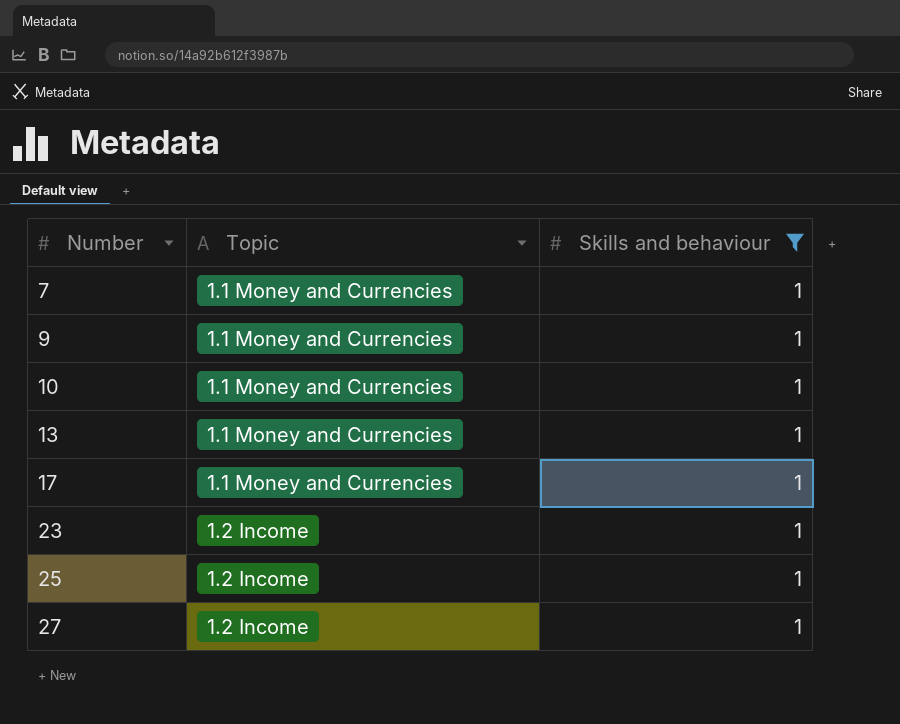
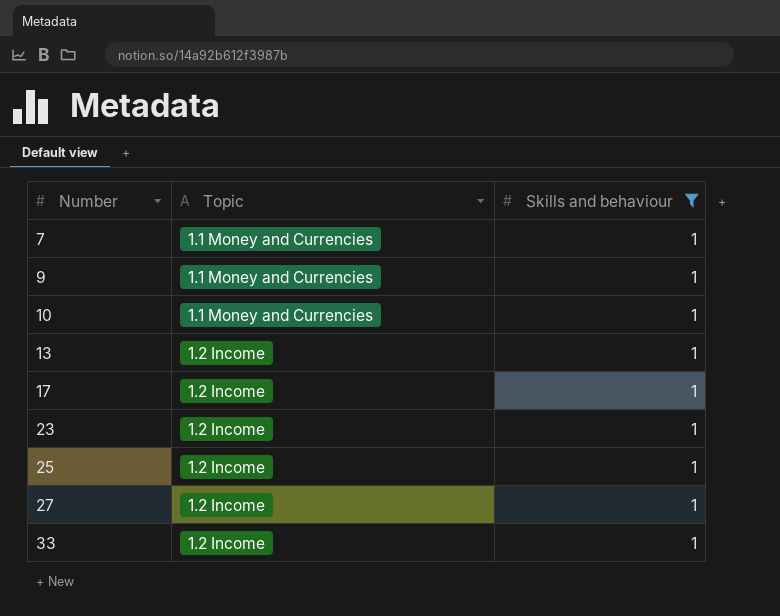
13 | Topic: 1.1 Money and Currencies -> 1.2 Income
17 | Topic: 1.1 Money and Currencies -> 1.2 Income
row 33: none -> 1.2 Income | 1

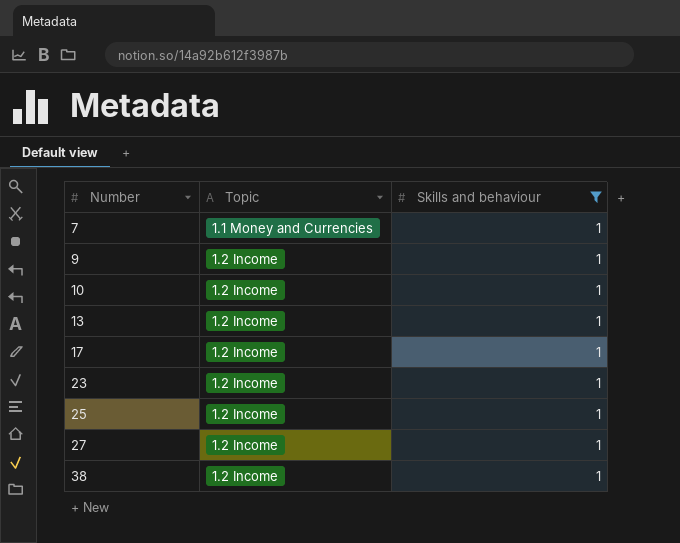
row 33: 1.2 Income | 1 -> none
9 | Topic: 1.1 Money and Currencies -> 1.2 Income
10 | Topic: 1.1 Money and Currencies -> 1.2 Income
row 38: none -> 1.2 Income | 1

